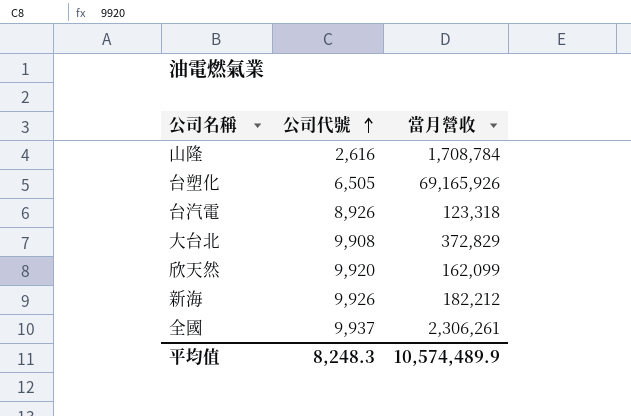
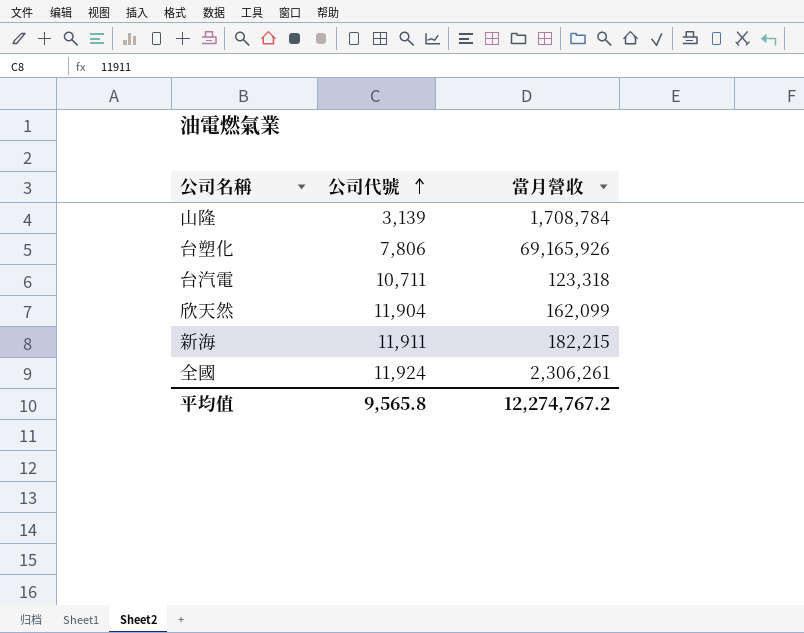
row 大台北: 9,908 | 372,829 -> none
山隆 | 公司代號: 2,616 -> 3,139
台塑化 | 公司代號: 6,505 -> 7,806
台汽電 | 公司代號: 8,926 -> 10,711
欣天然 | 公司代號: 9,920 -> 11,904
新海 | 公司代號: 9,926 -> 11,911
新海 | 當月營收: 182,212 -> 182,215
全國 | 公司代號: 9,937 -> 11,924
平均值 | 公司代號: 8,248.3 -> 9,565.8
平均值 | 當月營收: 10,574,489.9 -> 12,274,767.2

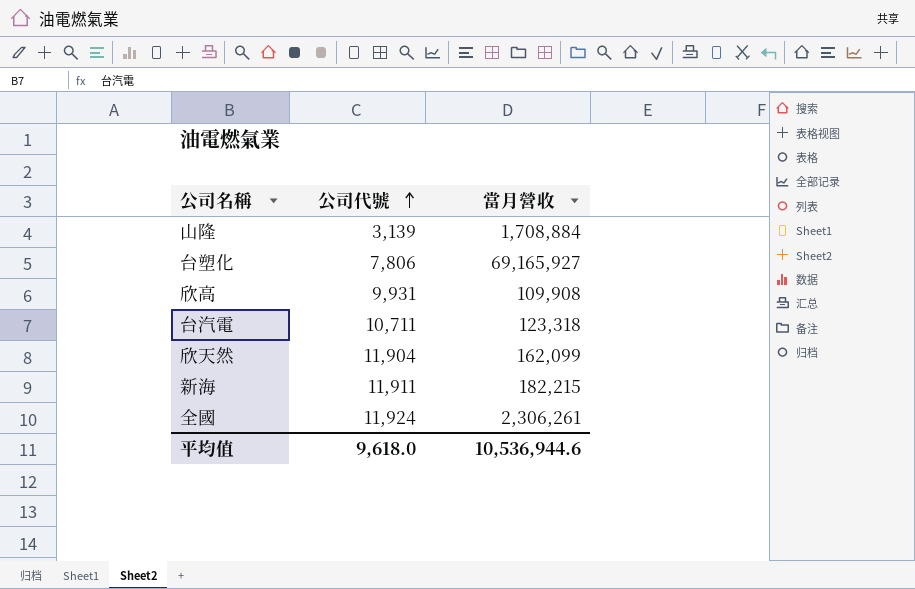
山隆 | 當月營收: 1,708,784 -> 1,708,884
台塑化 | 當月營收: 69,165,926 -> 69,165,927
row 欣高: none -> 9,931 | 109,908
平均值 | 公司代號: 9,565.8 -> 9,618.0
平均值 | 當月營收: 12,274,767.2 -> 10,536,944.6

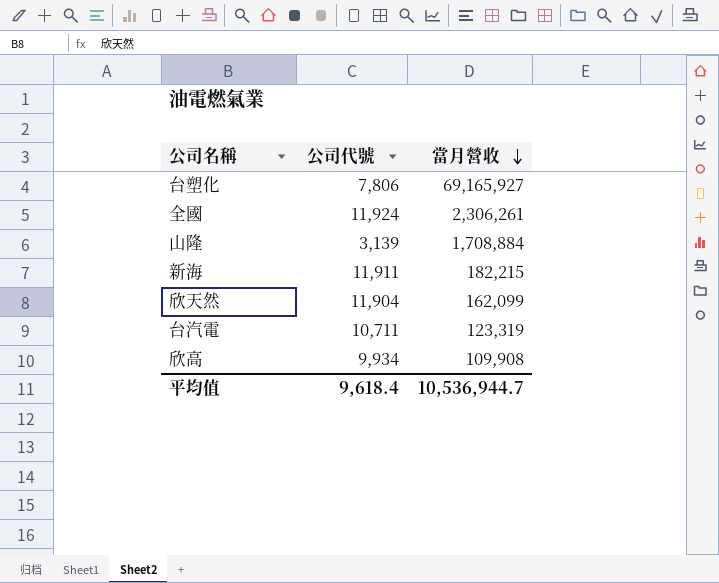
row order: 公司代號 ascending -> 當月營收 descending
台汽電 | 當月營收: 123,318 -> 123,319
欣高 | 公司代號: 9,931 -> 9,934
平均值 | 公司代號: 9,618.0 -> 9,618.4
平均值 | 當月營收: 10,536,944.6 -> 10,536,944.7

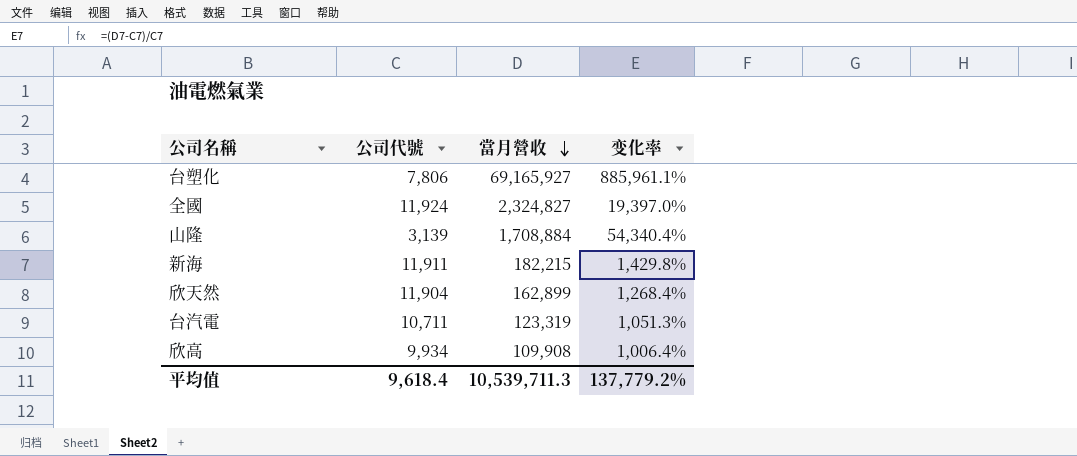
column 变化率 | formula: none -> ([當月營收] - [公司代號]) / [公司代號]
全國 | 當月營收: 2,306,261 -> 2,324,827
欣天然 | 當月營收: 162,099 -> 162,899
平均值 | 當月營收: 10,536,944.7 -> 10,539,711.3

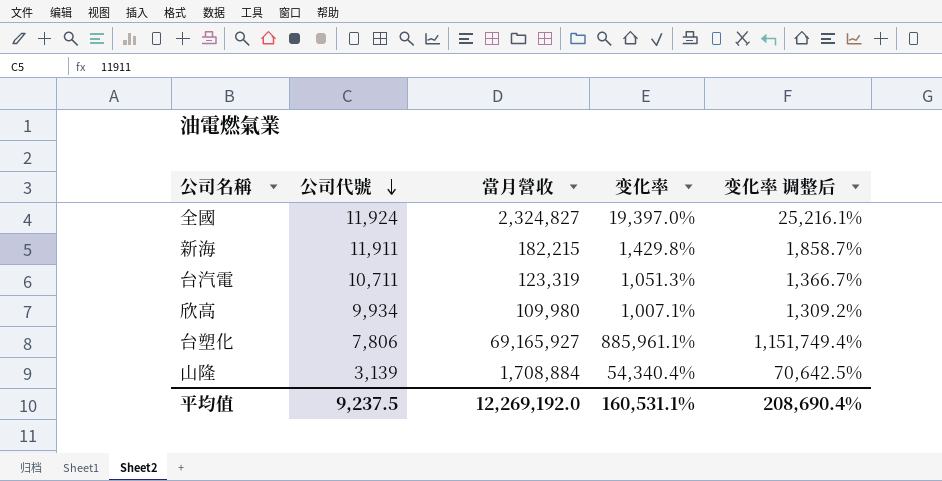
row order: 當月營收 descending -> 公司代號 descending
column 变化率 调整后 | formula: none -> [变化率] * 1.3
row 欣天然: 11,904 | 162,899 | 1,268.4% -> none
欣高 | 當月營收: 109,908 -> 109,980
欣高 | 变化率: 1,006.4% -> 1,007.1%
平均值 | 公司代號: 9,618.4 -> 9,237.5
平均值 | 當月營收: 10,539,711.3 -> 12,269,192.0
平均值 | 变化率: 137,779.2% -> 160,531.1%

